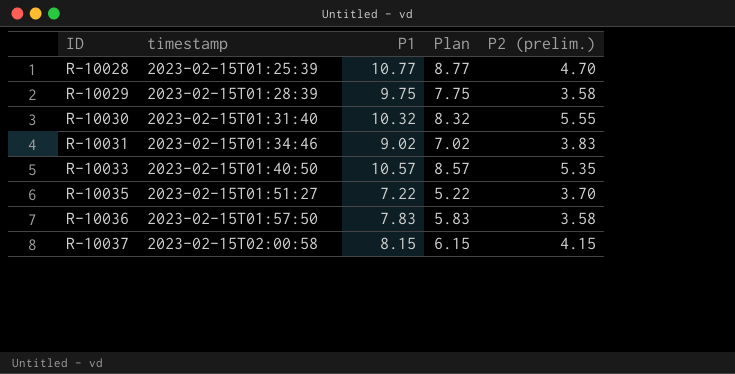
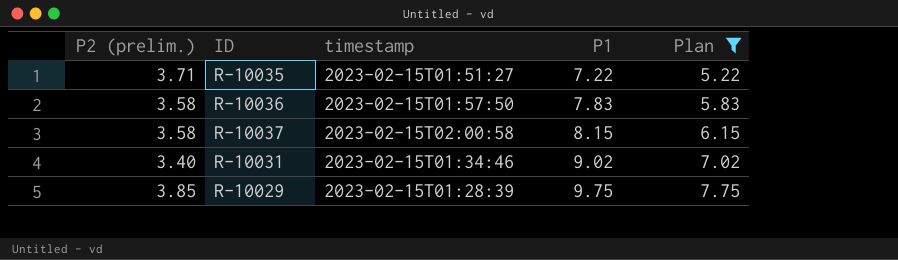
filter: none -> Plan <= 7.75
row order: ID ascending -> P1 ascending
column P2 (prelim.) | position: 5 -> 1
R-10035 | P2 (prelim.): 3.70 -> 3.71
R-10037 | P2 (prelim.): 4.15 -> 3.58
R-10031 | P2 (prelim.): 3.83 -> 3.40
R-10029 | P2 (prelim.): 3.58 -> 3.85

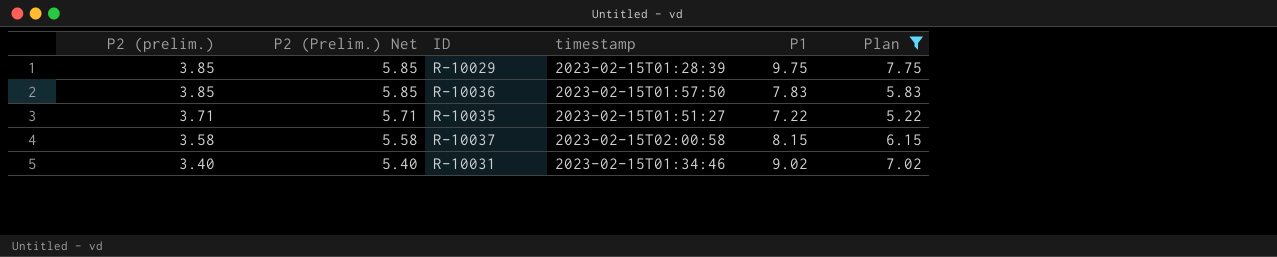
row order: P1 ascending -> P2 (prelim.) descending
column P2 (Prelim.) Net | formula: none -> [P2 (prelim.)] + 2
R-10036 | P2 (prelim.): 3.58 -> 3.85

